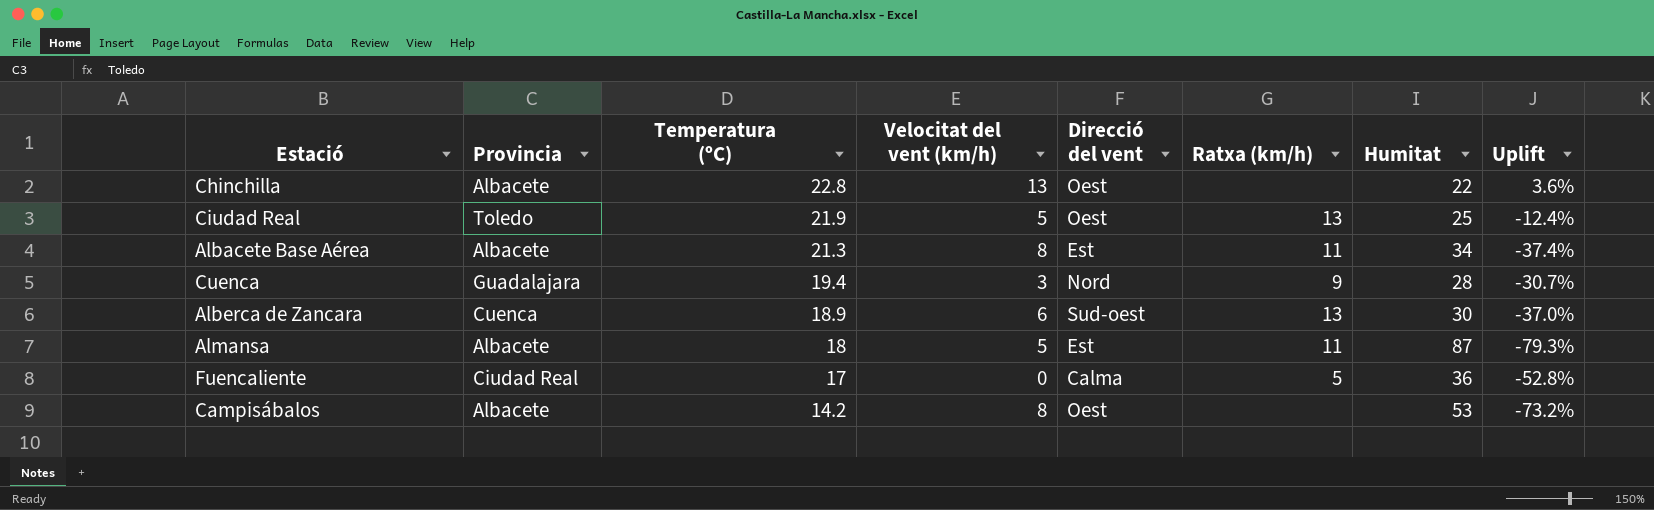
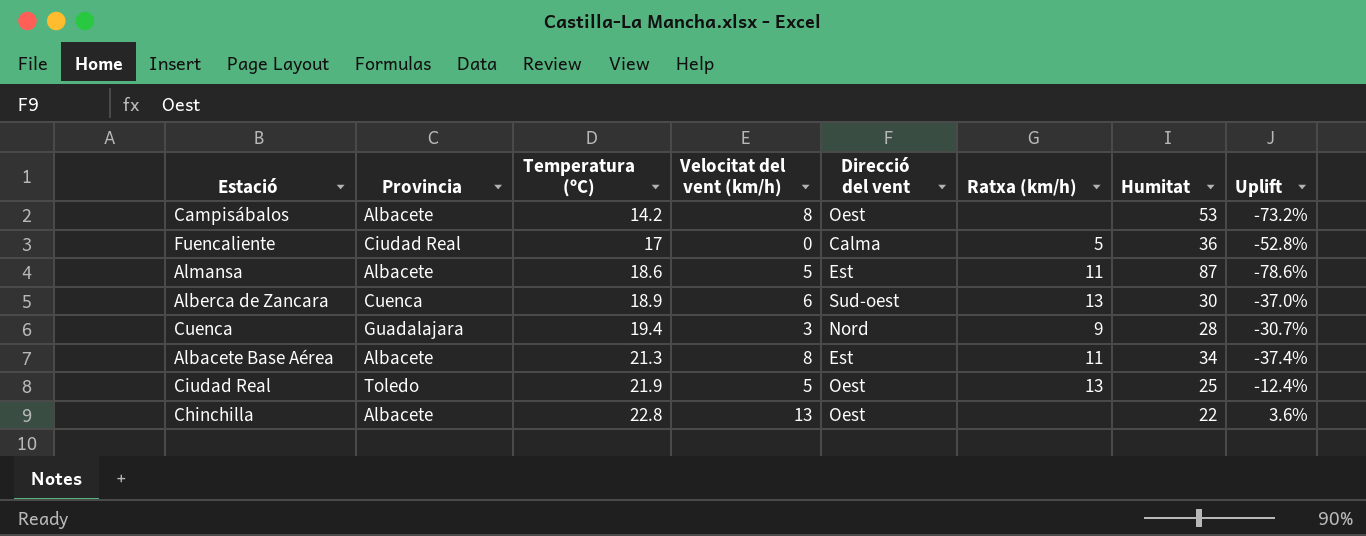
row order: Temperatura (ºC) descending -> Temperatura (ºC) ascending
Almansa | Temperatura (ºC): 18 -> 18.6
Almansa | Uplift: -79.3% -> -78.6%

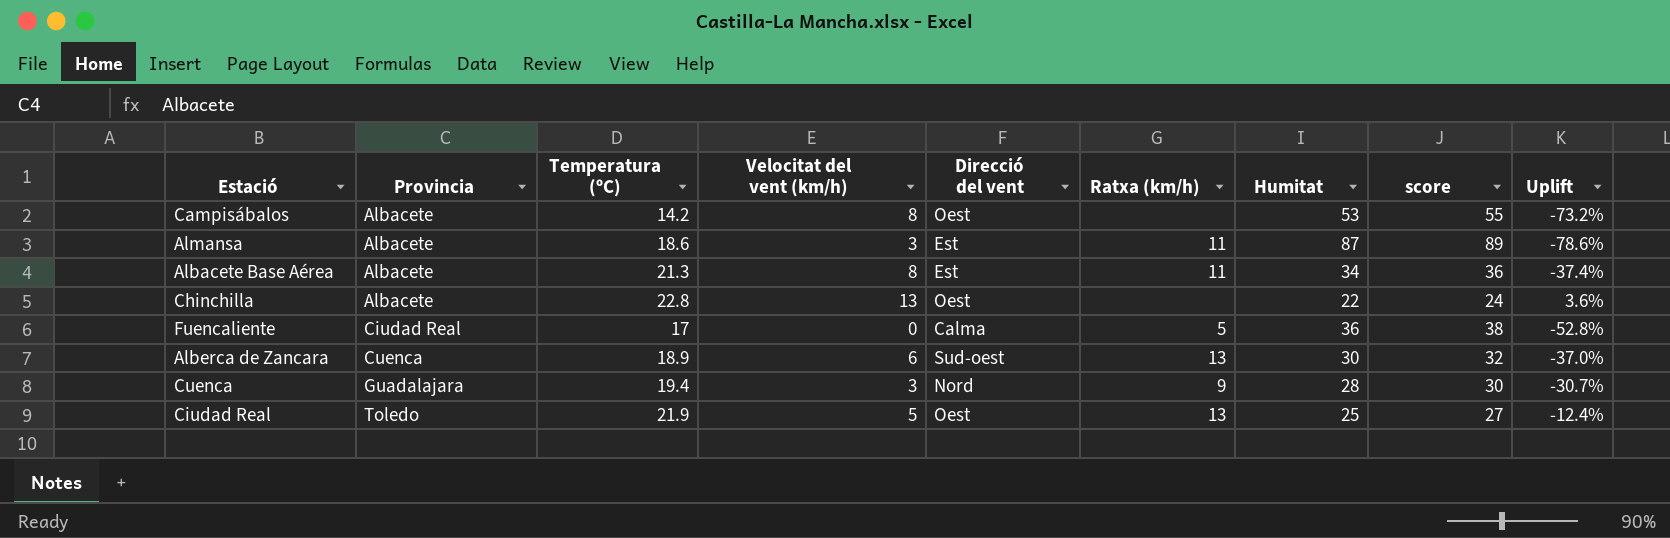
row order: Temperatura (ºC) ascending -> Provincia ascending
column score | formula: none -> [Humitat] + 2
Almansa | Velocitat del vent (km/h): 5 -> 3

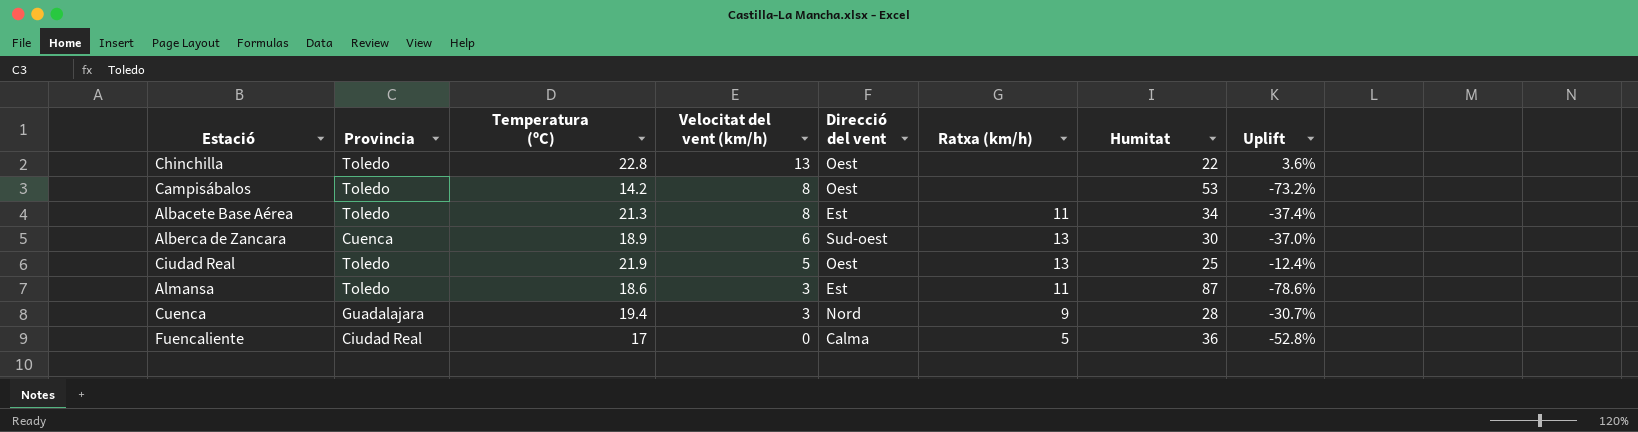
row order: Provincia ascending -> Velocitat del vent (km/h) descending
column score | formula: [Humitat] + 2 -> none
Chinchilla | Provincia: Albacete -> Toledo
Campisábalos | Provincia: Albacete -> Toledo
Albacete Base Aérea | Provincia: Albacete -> Toledo
Almansa | Provincia: Albacete -> Toledo

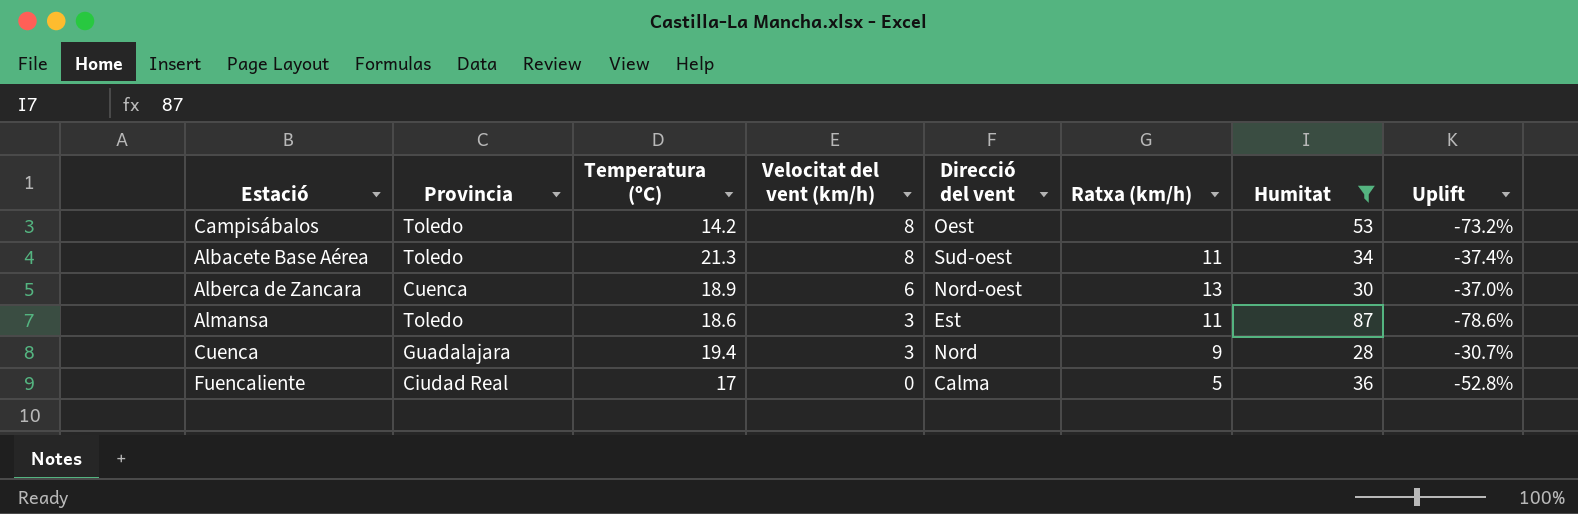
filter: none -> Humitat >= 28
Albacete Base Aérea | Direcció del vent: Est -> Sud-oest
Alberca de Zancara | Direcció del vent: Sud-oest -> Nord-oest

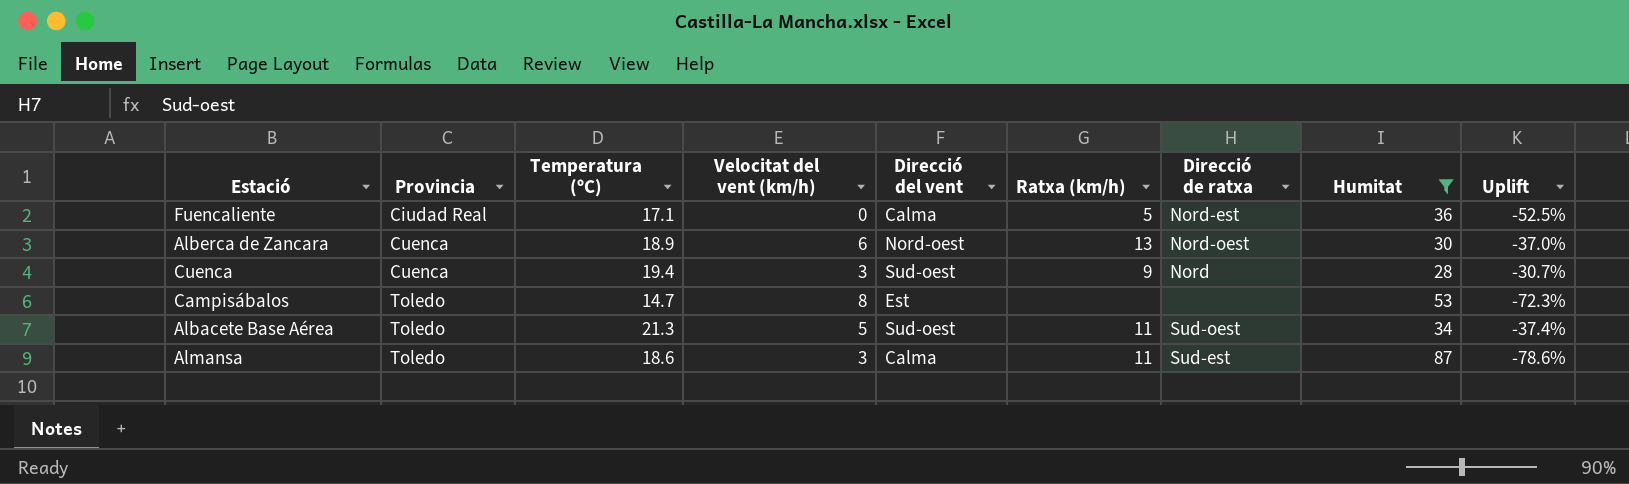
row order: Velocitat del vent (km/h) descending -> Provincia ascending
column Direcció de ratxa | position: none -> 7
Fuencaliente | Temperatura (ºC): 17 -> 17.1
Fuencaliente | Uplift: -52.8% -> -52.5%
Cuenca | Provincia: Guadalajara -> Cuenca
Cuenca | Direcció del vent: Nord -> Sud-oest
Campisábalos | Temperatura (ºC): 14.2 -> 14.7
Campisábalos | Direcció del vent: Oest -> Est
Campisábalos | Uplift: -73.2% -> -72.3%
Albacete Base Aérea | Velocitat del vent (km/h): 8 -> 5
Almansa | Direcció del vent: Est -> Calma

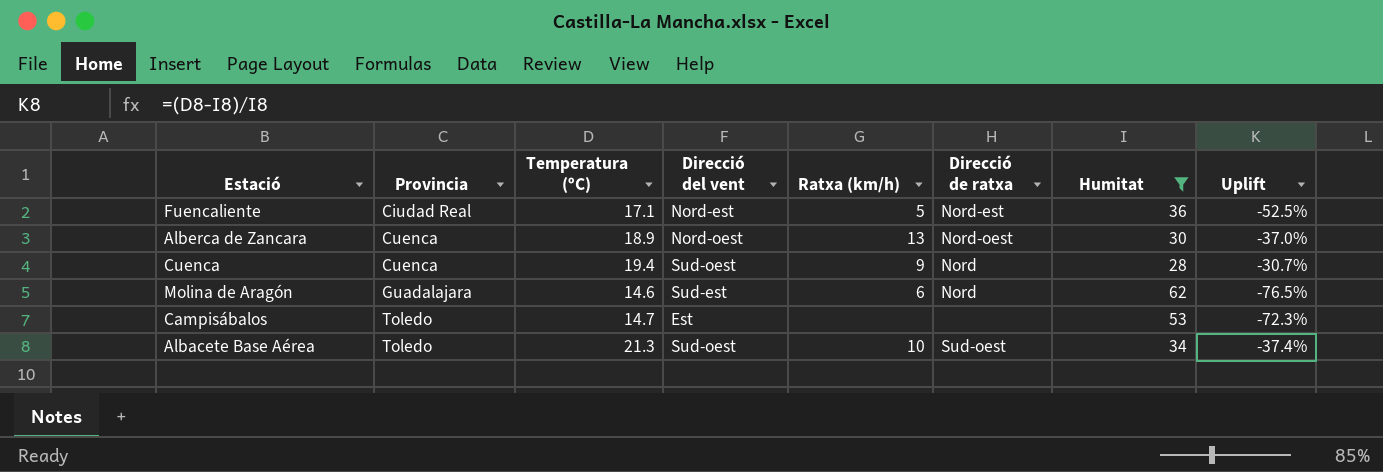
column Velocitat del vent (km/h) | position: 4 -> none
row Almansa: Toledo | 18.6 | 3 | Calma | 11 | Sud-est | 87 | -78.6% -> none
Fuencaliente | Direcció del vent: Calma -> Nord-est
row Molina de Aragón: none -> Guadalajara | 14.6 | Sud-est | 6 | Nord | 62 | -76.5%
Albacete Base Aérea | Ratxa (km/h): 11 -> 10

